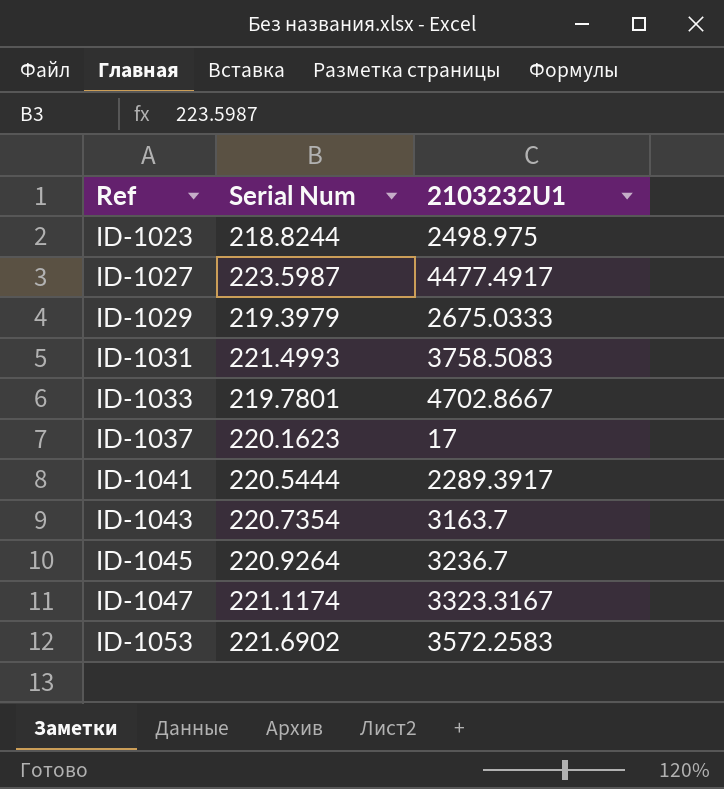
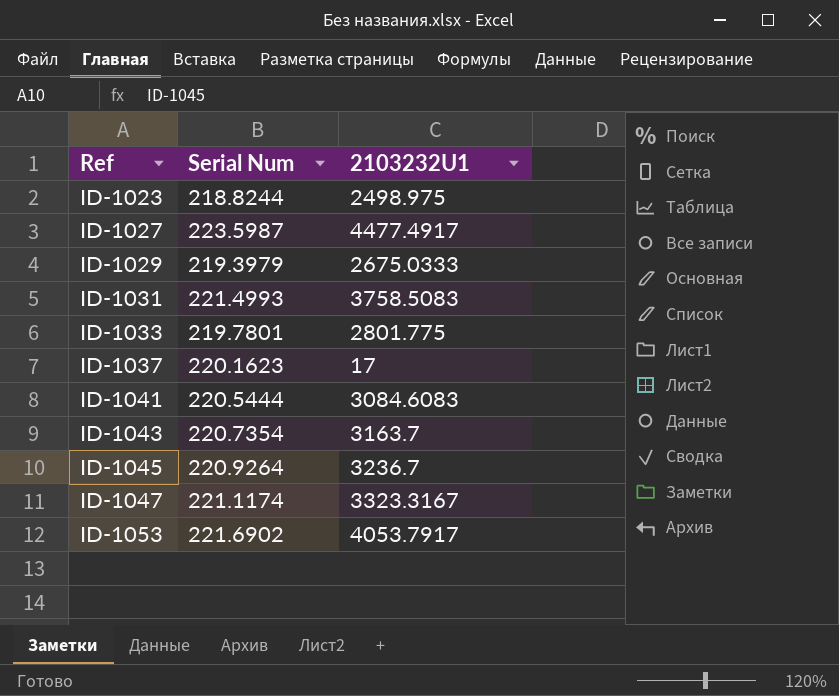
ID-1033 | 2103232U1: 4702.8667 -> 2801.775
ID-1041 | 2103232U1: 2289.3917 -> 3084.6083
ID-1053 | 2103232U1: 3572.2583 -> 4053.7917

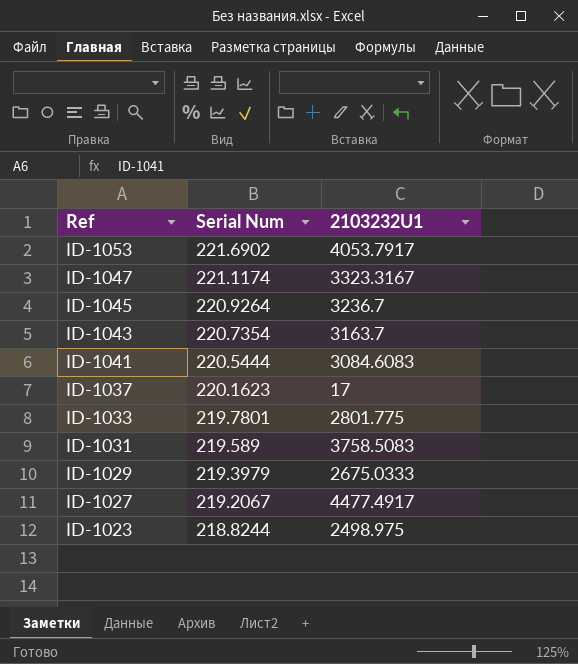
row order: Ref ascending -> Ref descending
ID-1031 | Serial Num: 221.4993 -> 219.589
ID-1027 | Serial Num: 223.5987 -> 219.2067

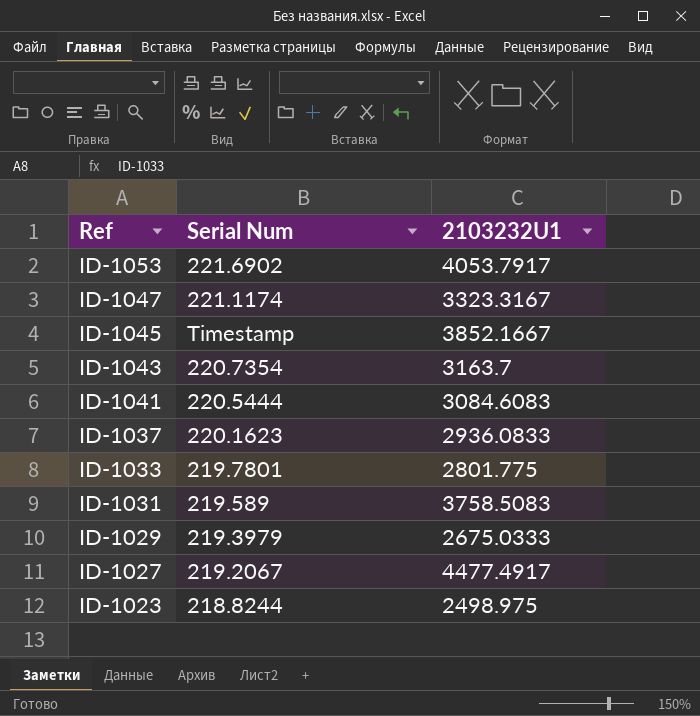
ID-1045 | Serial Num: 220.9264 -> Timestamp
ID-1045 | 2103232U1: 3236.7 -> 3852.1667
ID-1037 | 2103232U1: 17 -> 2936.0833

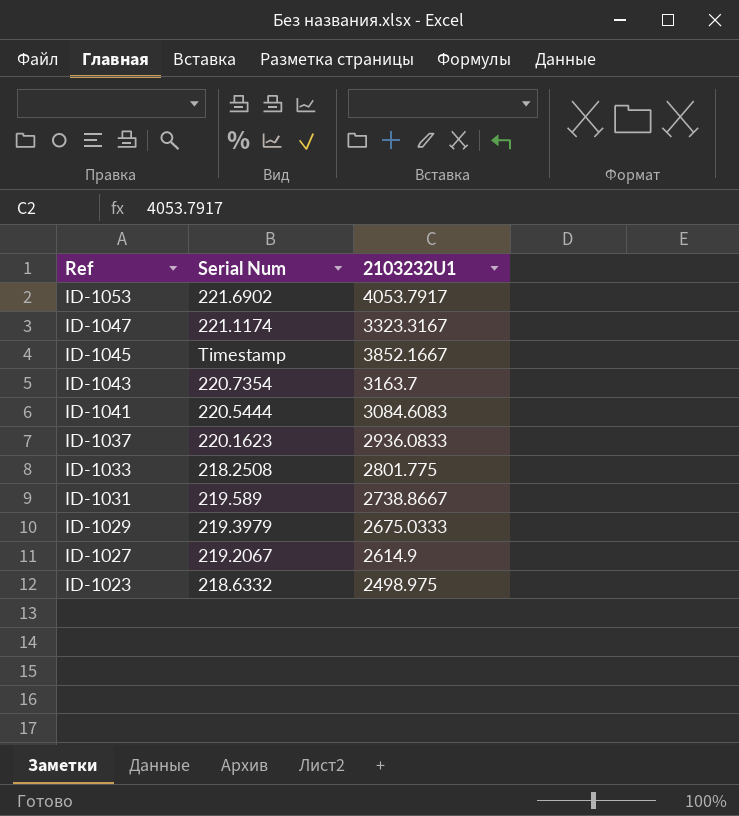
ID-1033 | Serial Num: 219.7801 -> 218.2508
ID-1031 | 2103232U1: 3758.5083 -> 2738.8667
ID-1027 | 2103232U1: 4477.4917 -> 2614.9
ID-1023 | Serial Num: 218.8244 -> 218.6332

